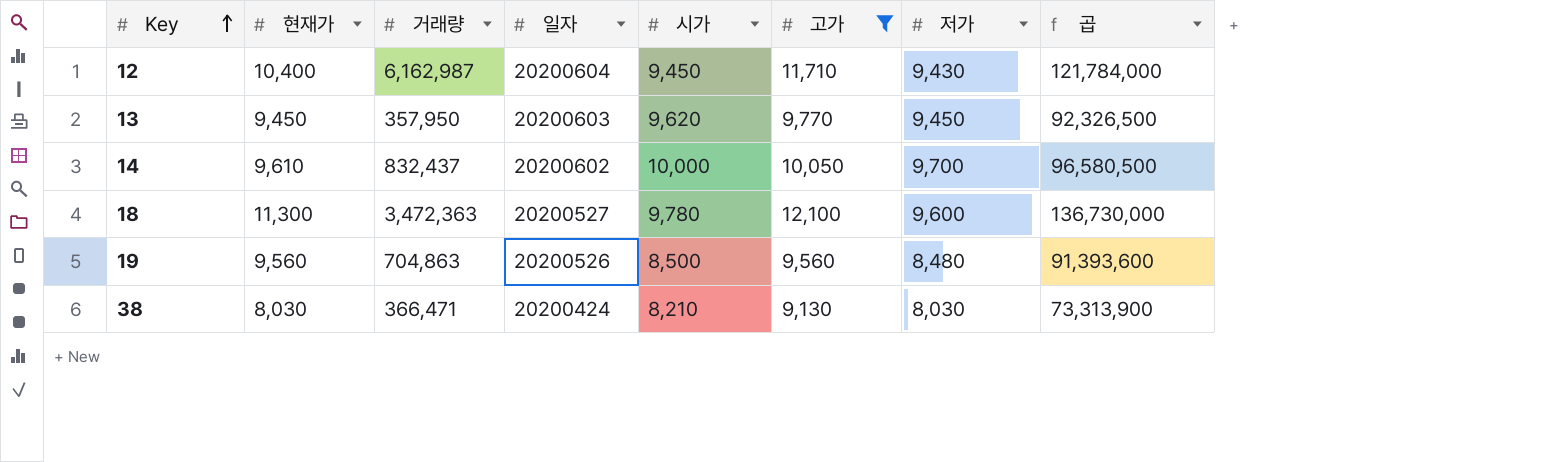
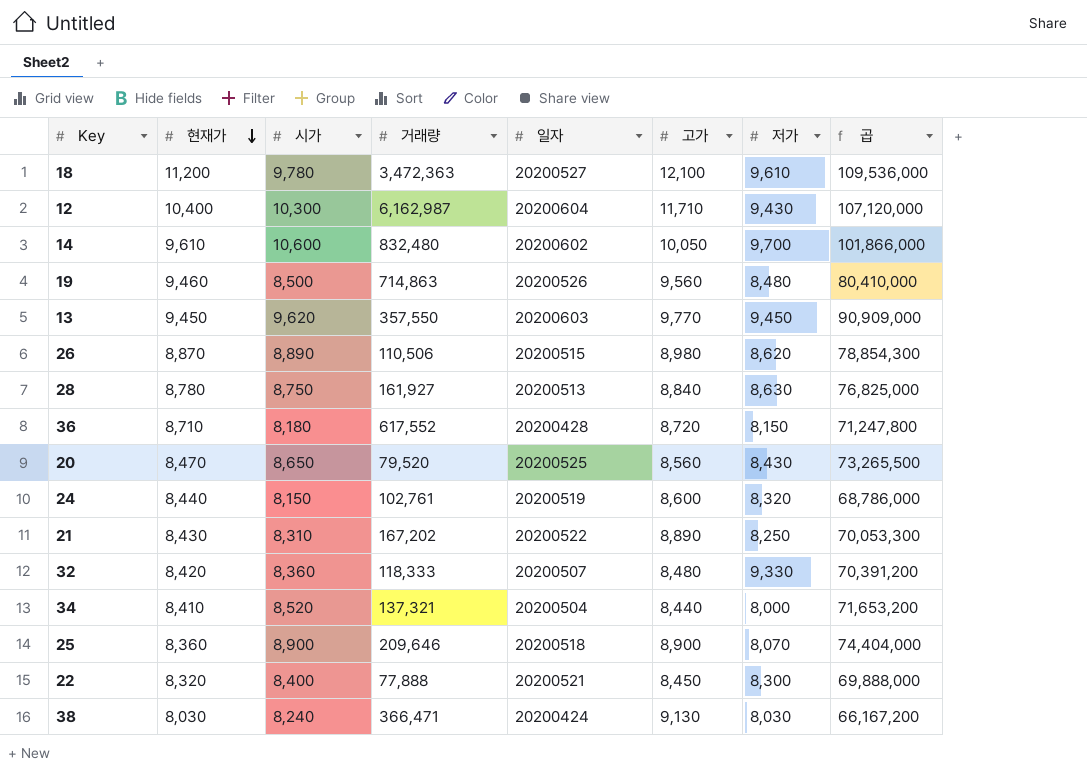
filter: 고가 >= 9,130 -> none
row order: Key ascending -> 현재가 descending
column 시가 | position: 5 -> 3
column 곱 | formula: [현재가] * [고가] -> [현재가] * [시가]
18 | 현재가: 11,300 -> 11,200
18 | 저가: 9,600 -> 9,610
12 | 시가: 9,450 -> 10,300
14 | 시가: 10,000 -> 10,600
14 | 거래량: 832,437 -> 832,480
19 | 현재가: 9,560 -> 9,460
19 | 거래량: 704,863 -> 714,863
13 | 거래량: 357,950 -> 357,550
38 | 시가: 8,210 -> 8,240

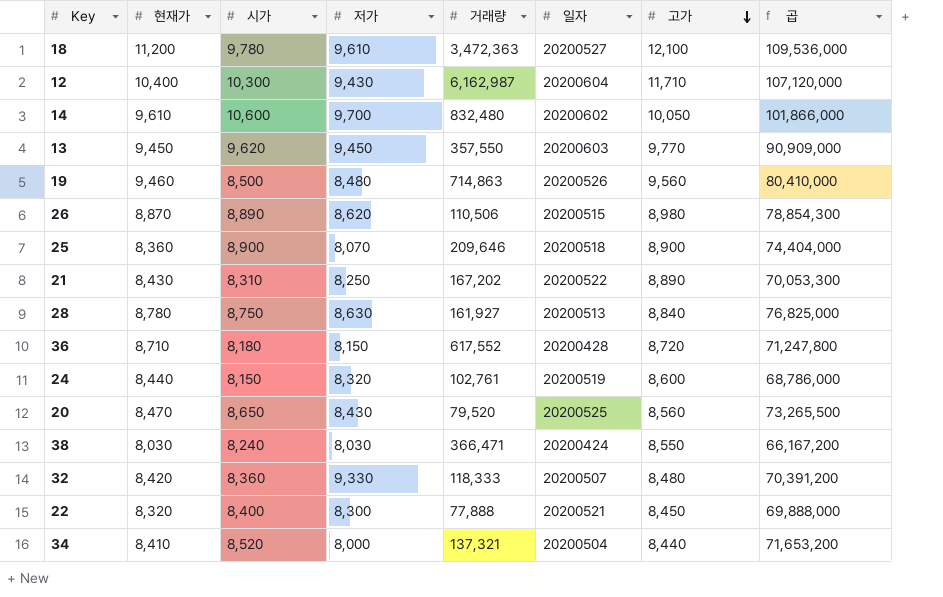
row order: 현재가 descending -> 고가 descending
column 저가 | position: 7 -> 4
38 | 고가: 9,130 -> 8,550

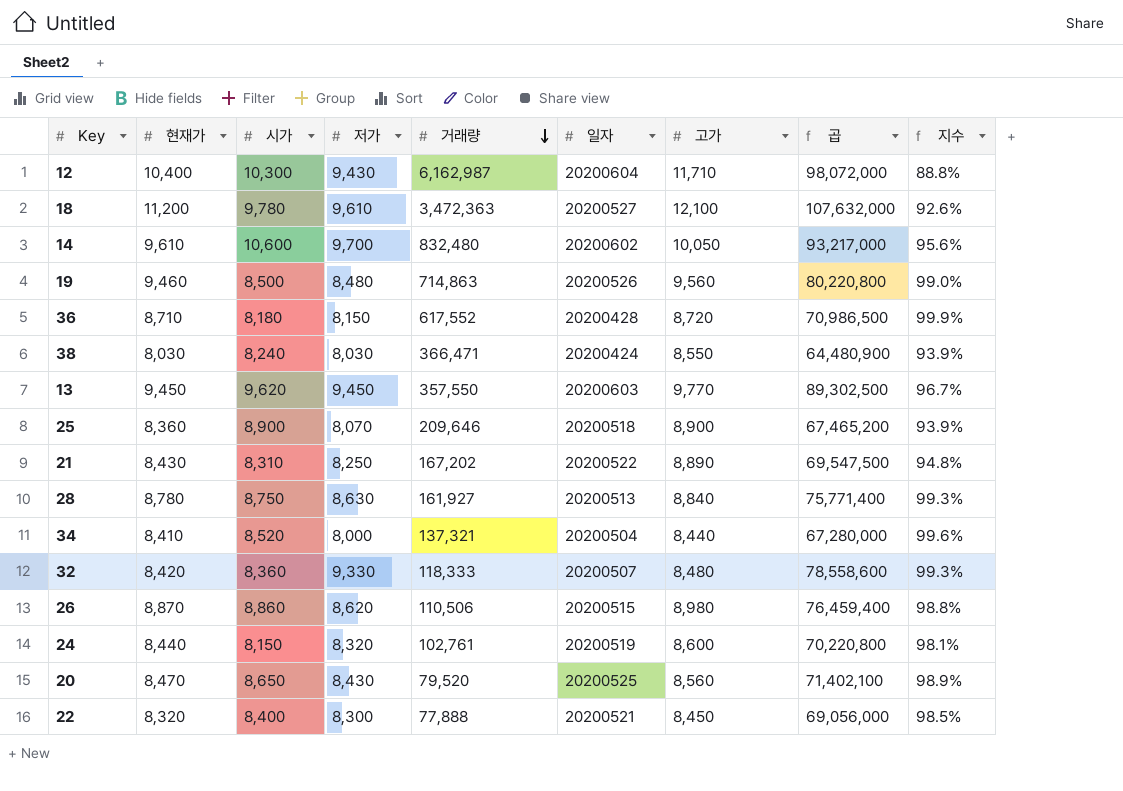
row order: 고가 descending -> 거래량 descending
column 곱 | formula: [현재가] * [시가] -> [현재가] * [저가]
column 지수 | formula: none -> [현재가] / [고가]
26 | 시가: 8,890 -> 8,860

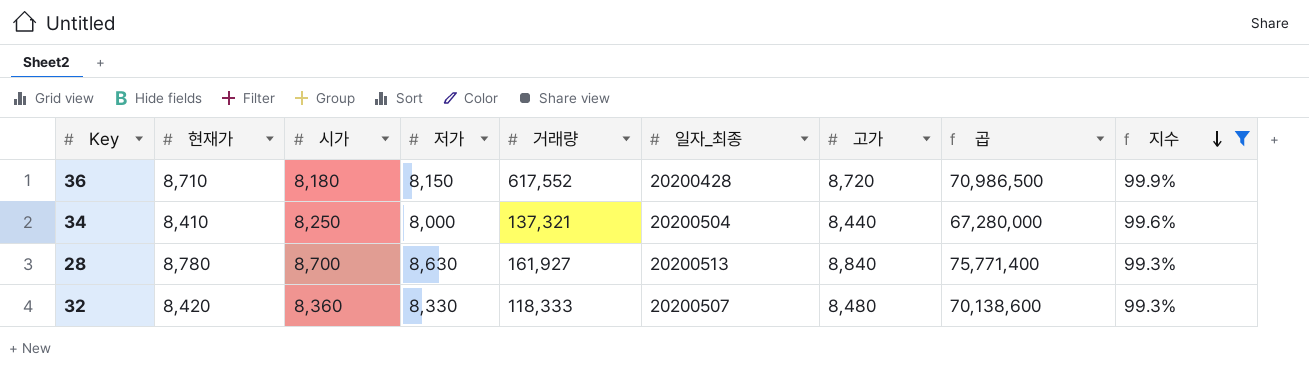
filter: none -> 지수 >= 99.3%
row order: 거래량 descending -> 지수 descending
column name: 일자 -> 일자_최종
34 | 시가: 8,520 -> 8,250
28 | 시가: 8,750 -> 8,700
32 | 저가: 9,330 -> 8,330
32 | 곱: 78,558,600 -> 70,138,600

